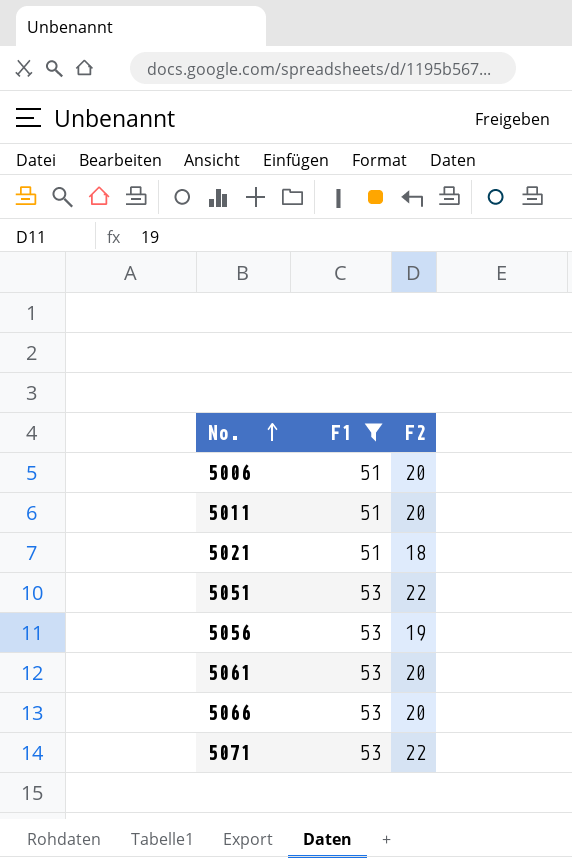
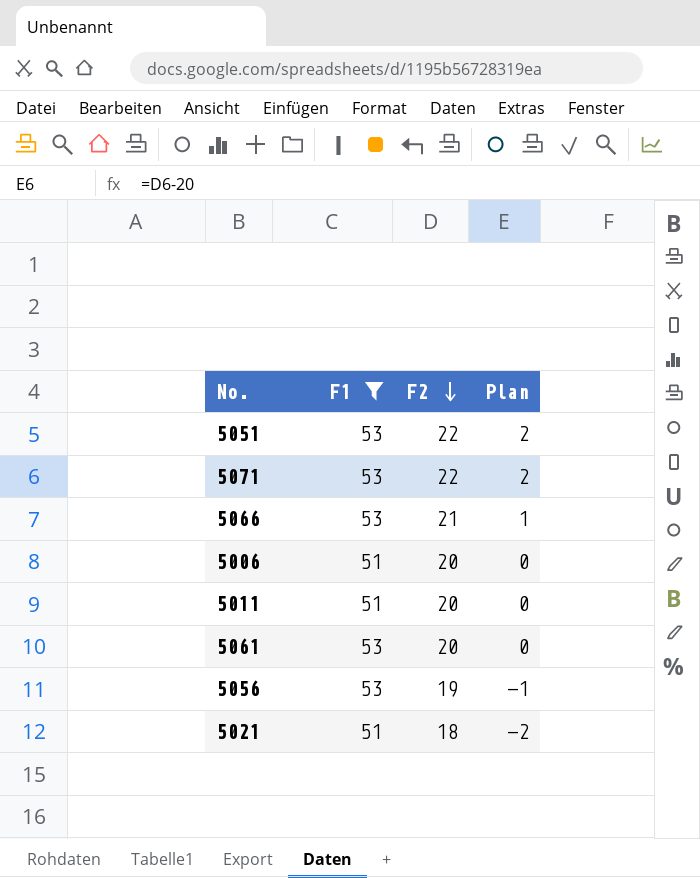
row order: No. ascending -> F2 descending
column Plan | formula: none -> [F2] - 20
5066 | F2: 20 -> 21

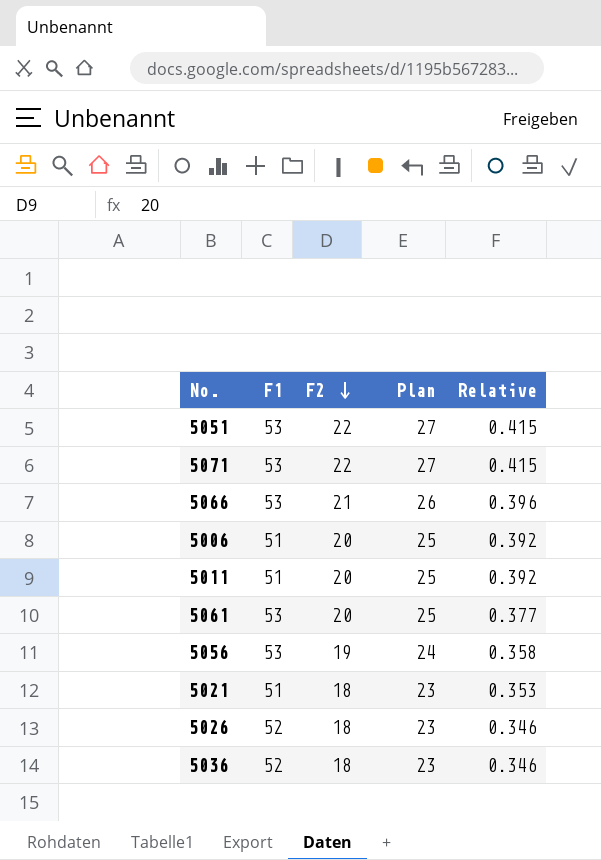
filter: F1 != 52 -> none
column Plan | formula: [F2] - 20 -> [F2] + 5
column Relative | formula: none -> [F2] / [F1]

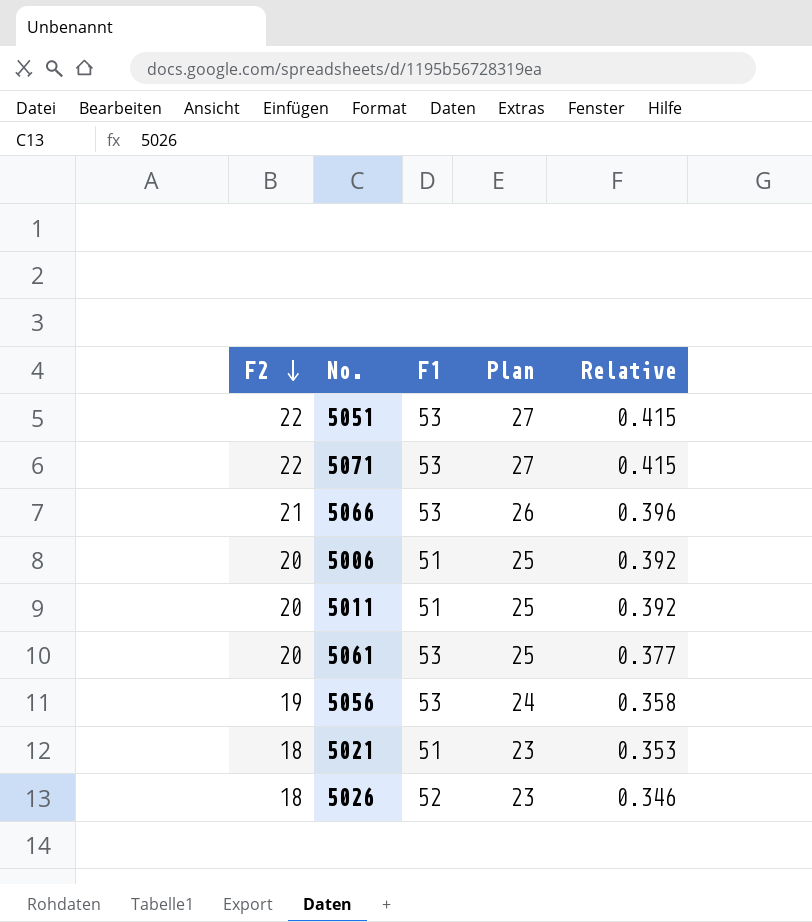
column F2 | position: 3 -> 1
row 5036: 52 | 18 | 23 | 0.346 -> none

